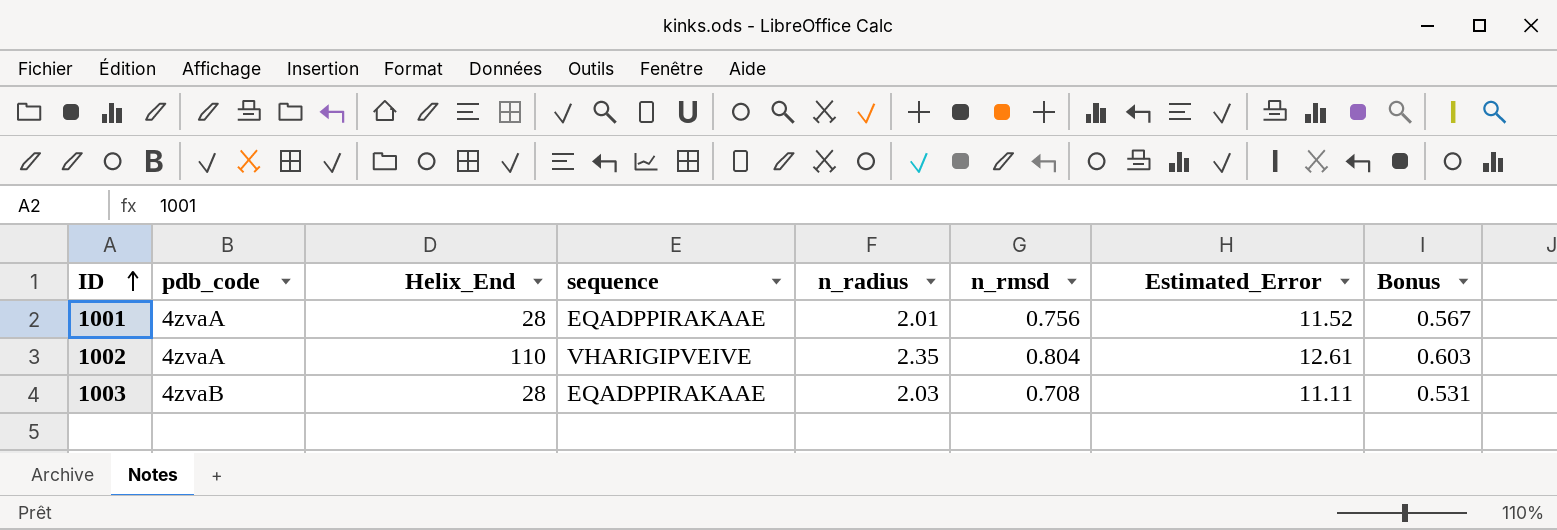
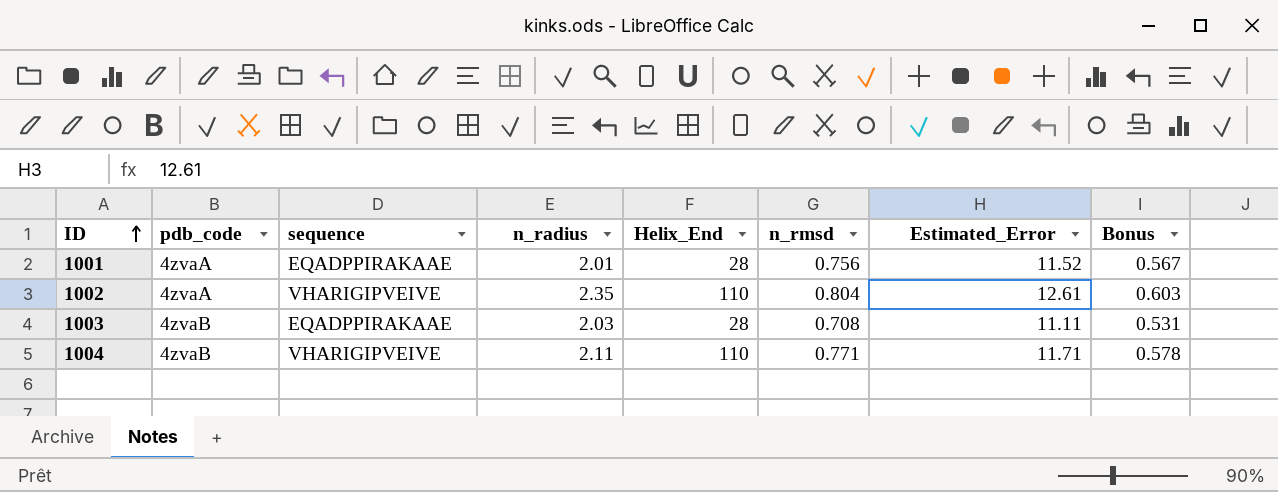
column Helix_End | position: 3 -> 5
row 1004: none -> 4zvaB | VHARIGIPVEIVE | 2.11 | 110 | 0.771 | 11.71 | 0.578

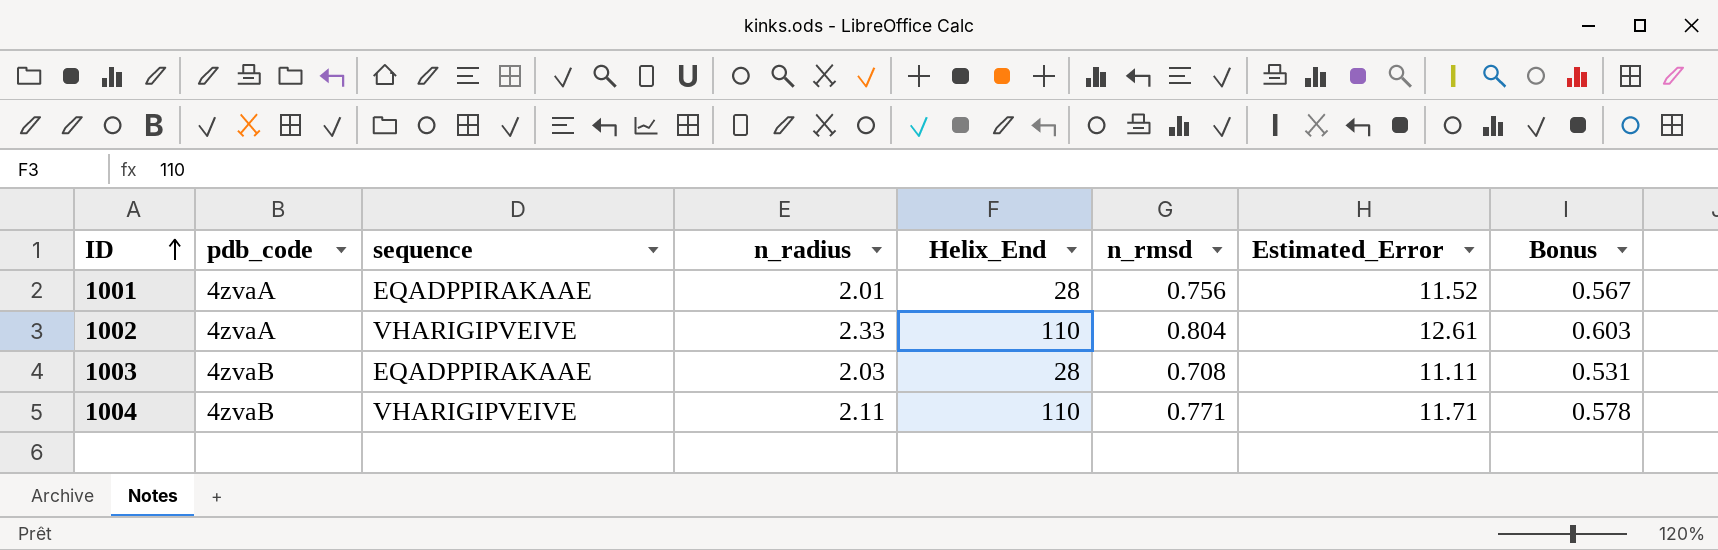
1002 | n_radius: 2.35 -> 2.33

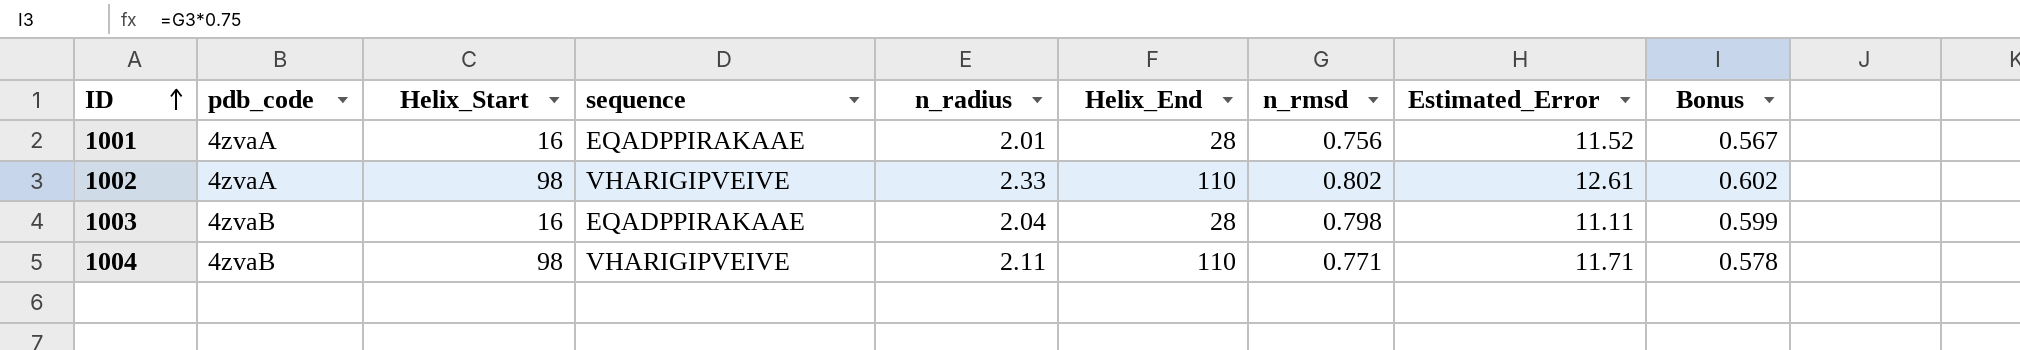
column Helix_Start | position: none -> 3
1002 | n_rmsd: 0.804 -> 0.802
1002 | Bonus: 0.603 -> 0.602
1003 | n_radius: 2.03 -> 2.04
1003 | n_rmsd: 0.708 -> 0.798
1003 | Bonus: 0.531 -> 0.599

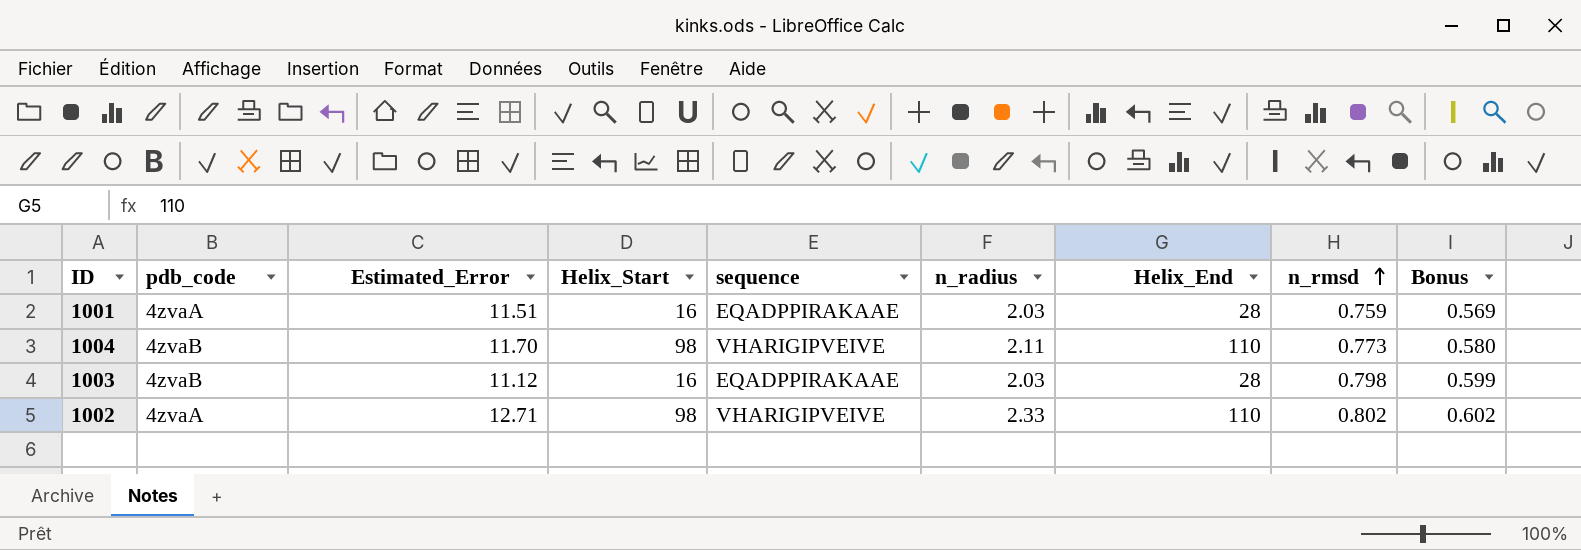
row order: ID ascending -> n_rmsd ascending
column Estimated_Error | position: 8 -> 3
1001 | Estimated_Error: 11.52 -> 11.51
1001 | n_radius: 2.01 -> 2.03
1001 | n_rmsd: 0.756 -> 0.759
1001 | Bonus: 0.567 -> 0.569
1004 | Estimated_Error: 11.71 -> 11.70
1004 | n_rmsd: 0.771 -> 0.773
1004 | Bonus: 0.578 -> 0.580
1003 | Estimated_Error: 11.11 -> 11.12
1003 | n_radius: 2.04 -> 2.03
1002 | Estimated_Error: 12.61 -> 12.71

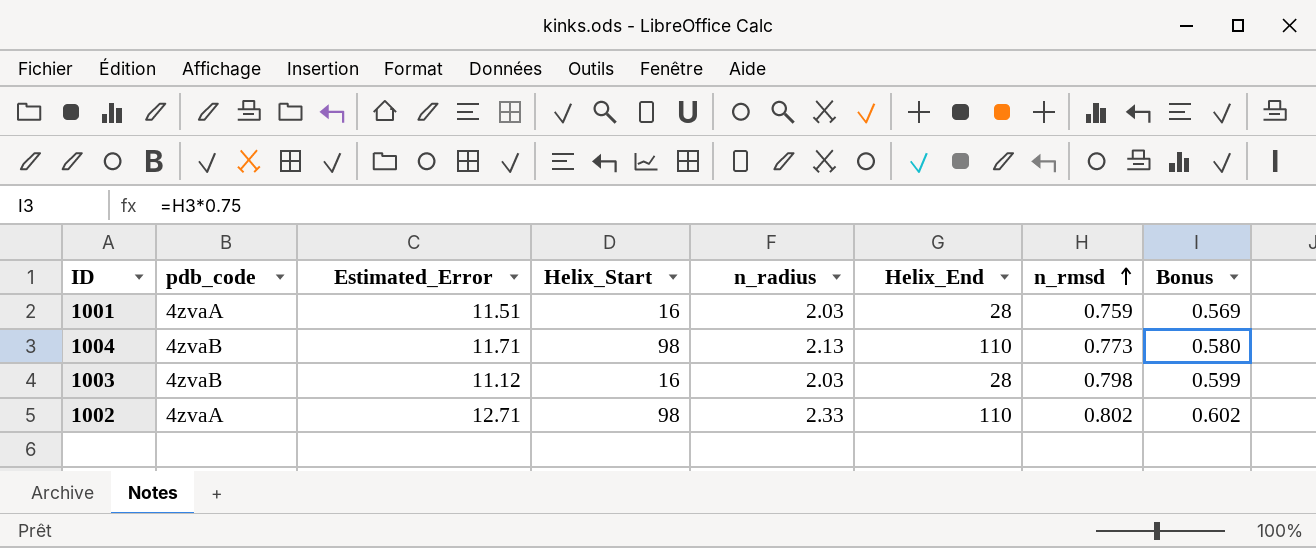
column sequence | position: 5 -> none
1004 | Estimated_Error: 11.70 -> 11.71
1004 | n_radius: 2.11 -> 2.13

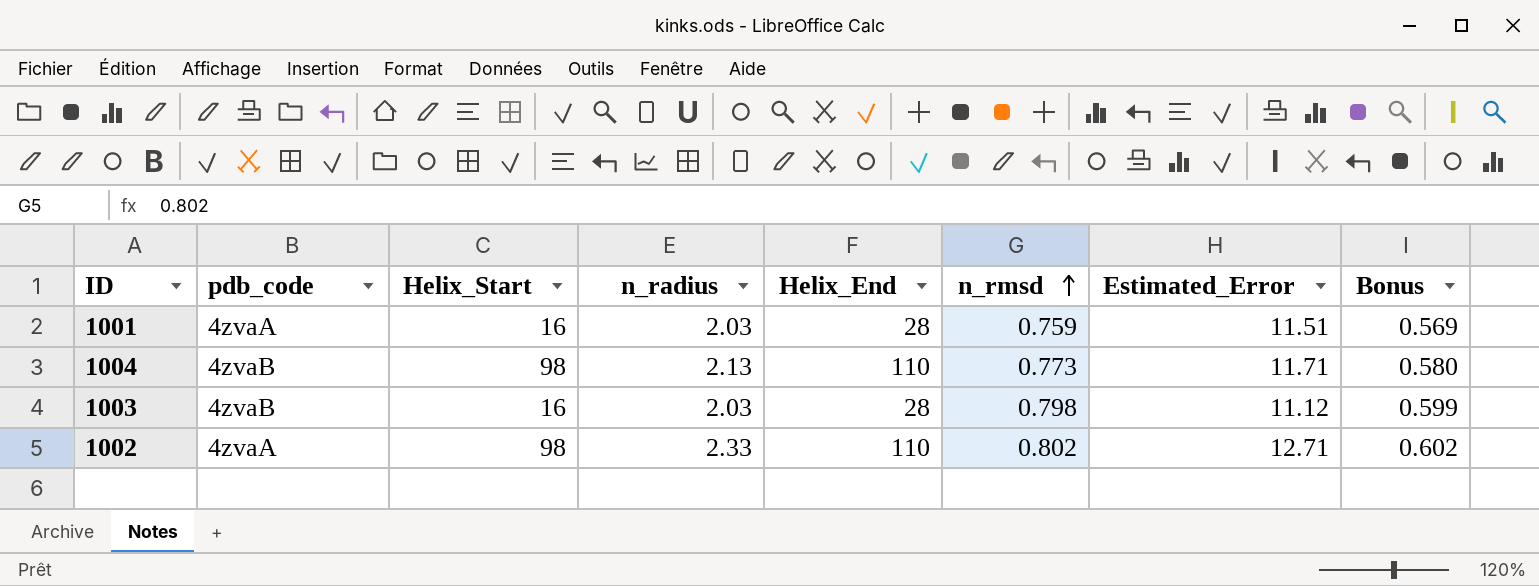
column Estimated_Error | position: 3 -> 7

